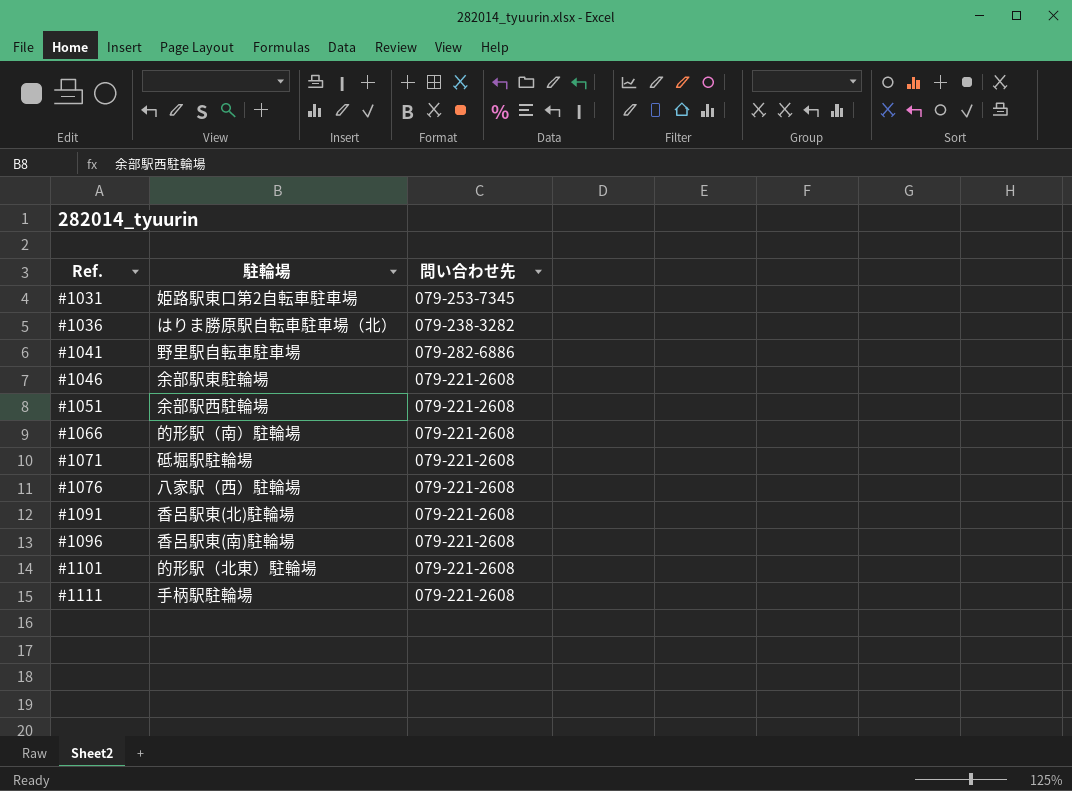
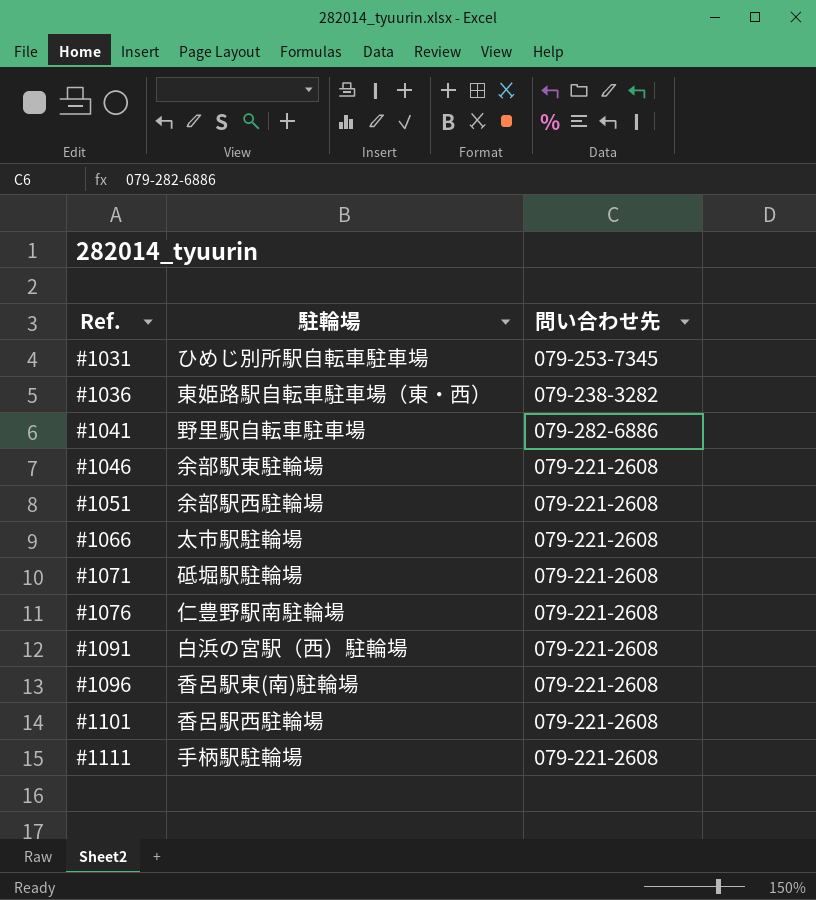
#1031 | 駐輪場: 姫路駅東口第2自転車駐車場 -> ひめじ別所駅自転車駐車場
#1036 | 駐輪場: はりま勝原駅自転車駐車場（北） -> 東姫路駅自転車駐車場（東・西）
#1066 | 駐輪場: 的形駅（南）駐輪場 -> 太市駅駐輪場
#1076 | 駐輪場: 八家駅（西）駐輪場 -> 仁豊野駅南駐輪場
#1091 | 駐輪場: 香呂駅東(北)駐輪場 -> 白浜の宮駅（西）駐輪場
#1101 | 駐輪場: 的形駅（北東）駐輪場 -> 香呂駅西駐輪場

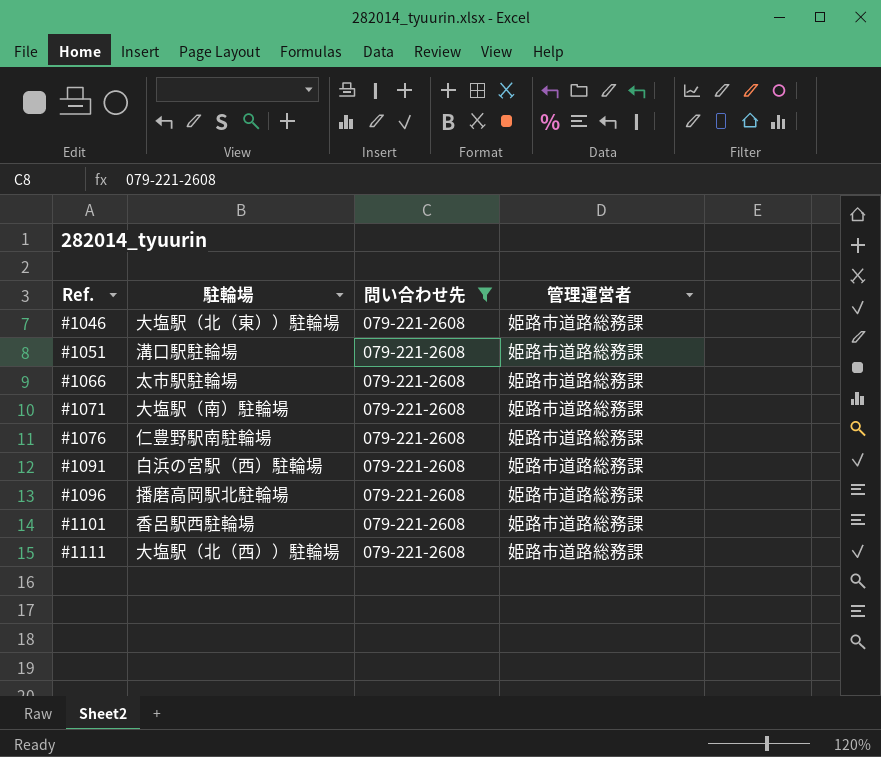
filter: none -> 問い合わせ先 = 079-221-2608
column 管理運営者 | position: none -> 4
#1046 | 駐輪場: 余部駅東駐輪場 -> 大塩駅（北（東））駐輪場
#1051 | 駐輪場: 余部駅西駐輪場 -> 溝口駅駐輪場
#1071 | 駐輪場: 砥堀駅駐輪場 -> 大塩駅（南）駐輪場
#1096 | 駐輪場: 香呂駅東(南)駐輪場 -> 播磨高岡駅北駐輪場
#1111 | 駐輪場: 手柄駅駐輪場 -> 大塩駅（北（西））駐輪場

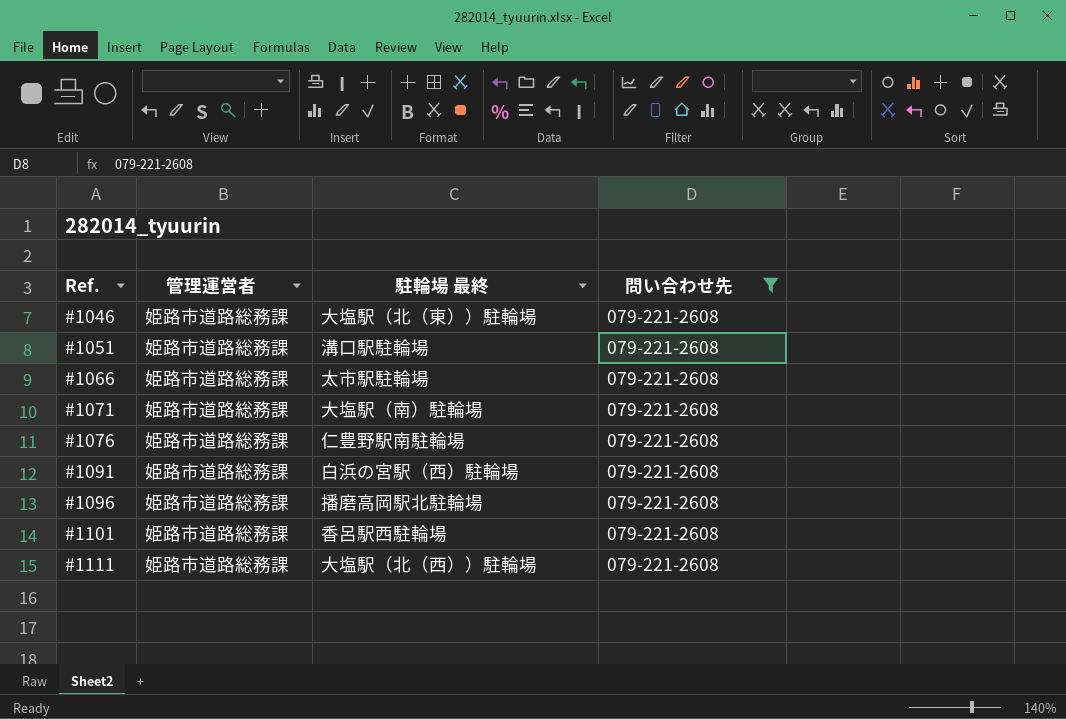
column 管理運営者 | position: 4 -> 2
column name: 駐輪場 -> 駐輪場 最終

